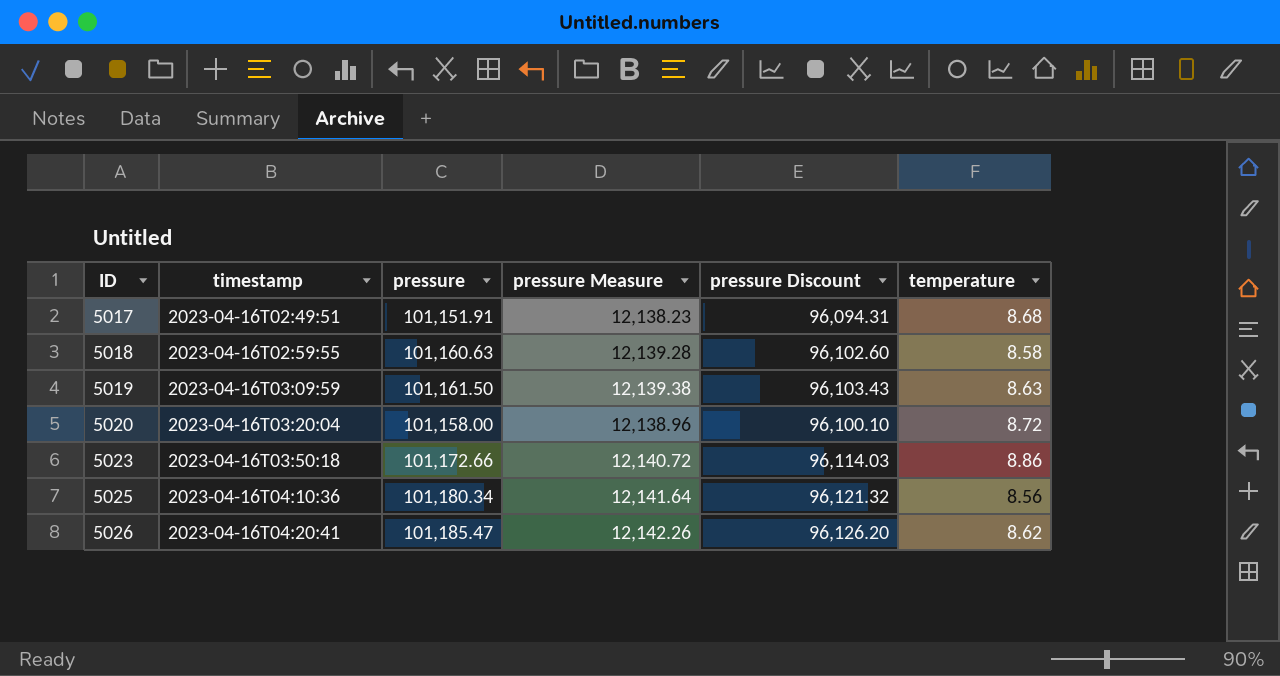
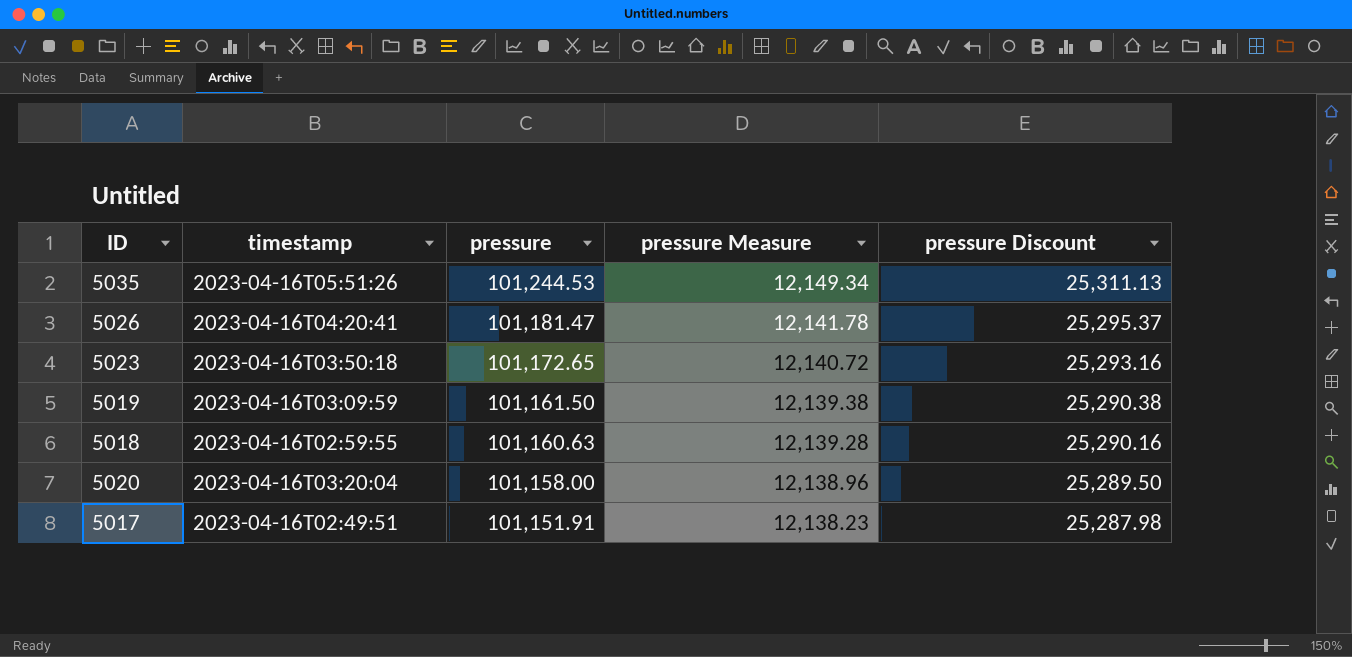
row order: ID ascending -> pressure descending
column temperature | position: 6 -> none
column pressure Discount | formula: [pressure] * 0.95 -> [pressure] * 0.25
row 5025: 2023-04-16T04:10:36 | 101,180.34 | 12,141.64 | 96,121.32 | 8.56 -> none
row 5035: none -> 2023-04-16T05:51:26 | 101,244.53 | 12,149.34 | 25,311.13
5026 | pressure: 101,185.47 -> 101,181.47
5026 | pressure Measure: 12,142.26 -> 12,141.78
5023 | pressure: 101,172.66 -> 101,172.65

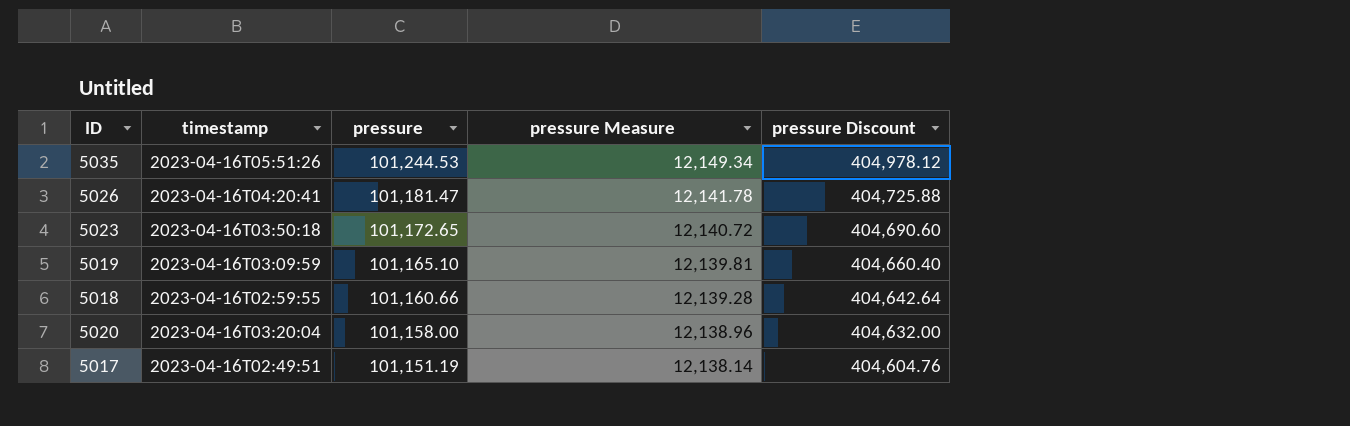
column pressure Discount | formula: [pressure] * 0.25 -> [pressure] * 4
5019 | pressure: 101,161.50 -> 101,165.10
5019 | pressure Measure: 12,139.38 -> 12,139.81
5018 | pressure: 101,160.63 -> 101,160.66
5017 | pressure: 101,151.91 -> 101,151.19
5017 | pressure Measure: 12,138.23 -> 12,138.14

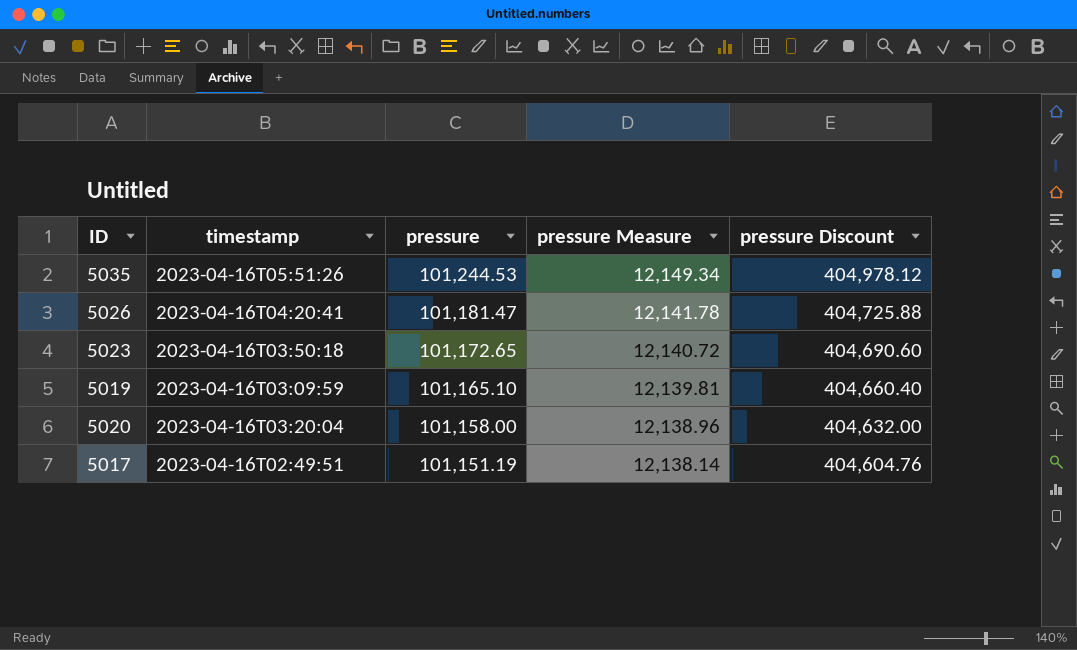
row 5018: 2023-04-16T02:59:55 | 101,160.66 | 12,139.28 | 404,642.64 -> none

